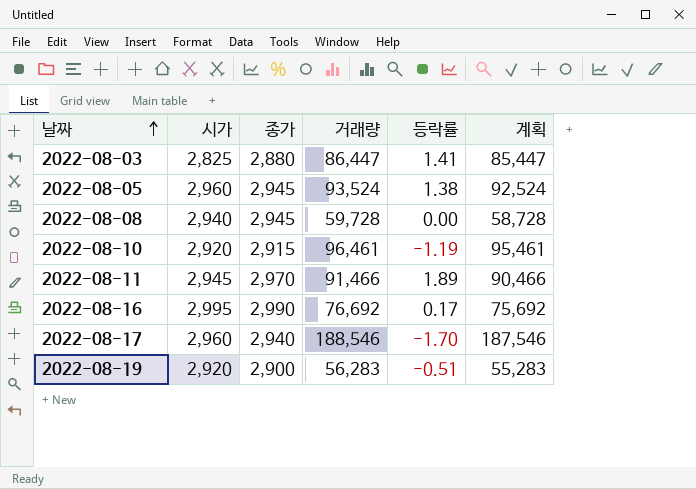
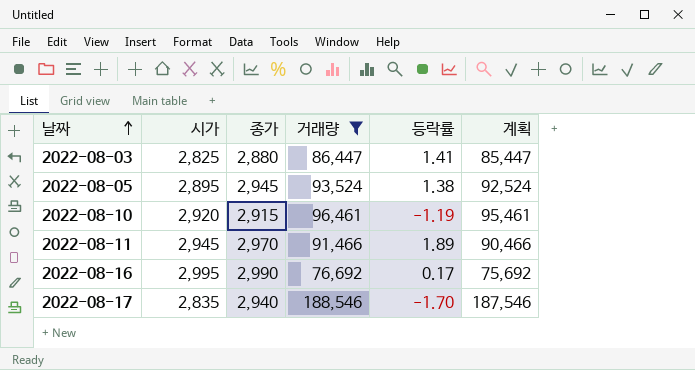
filter: none -> 거래량 >= 76,692
2022-08-05 | 시가: 2,960 -> 2,895
2022-08-17 | 시가: 2,960 -> 2,835

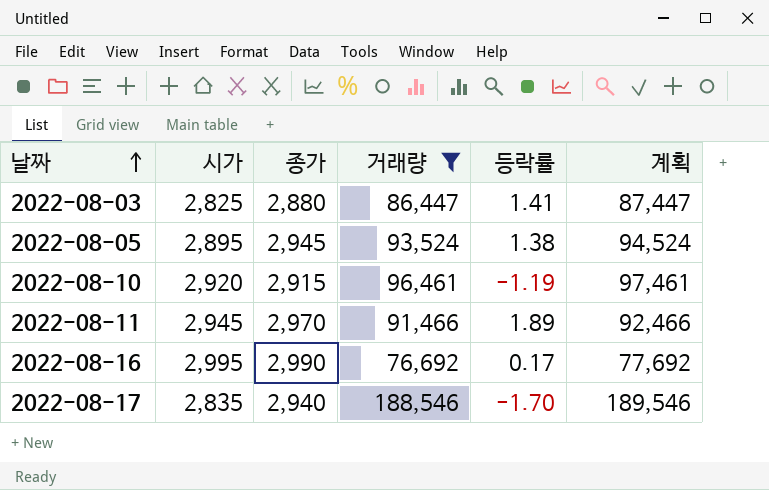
column 계획 | formula: [거래량] - 1000 -> [거래량] + 1000

